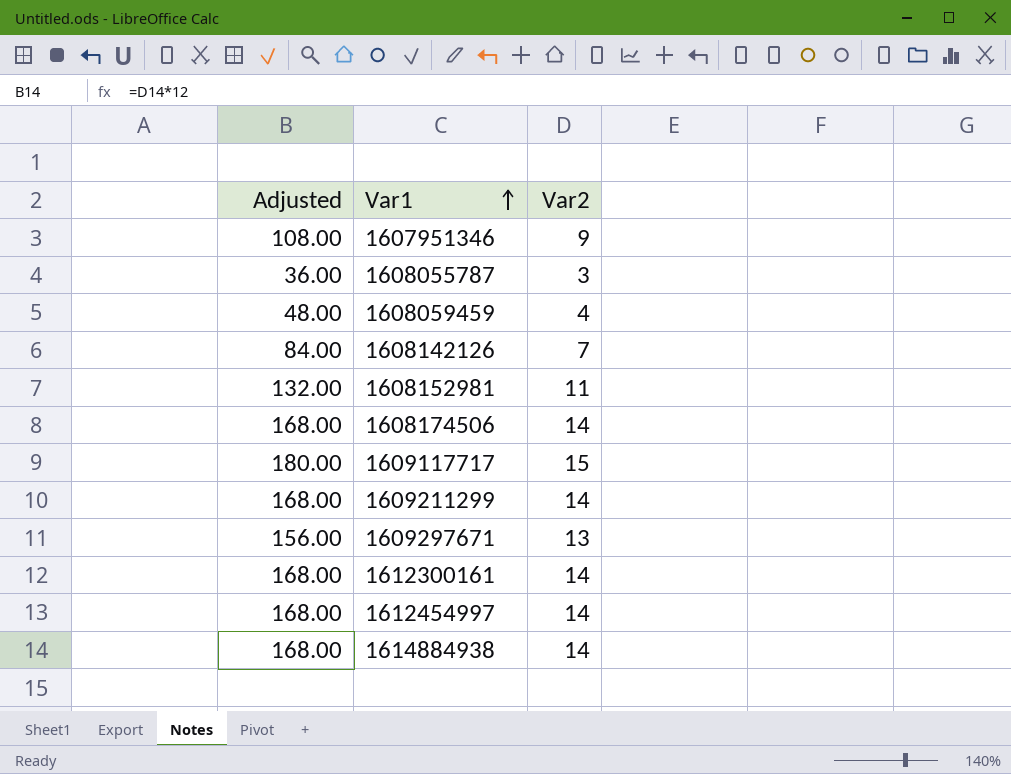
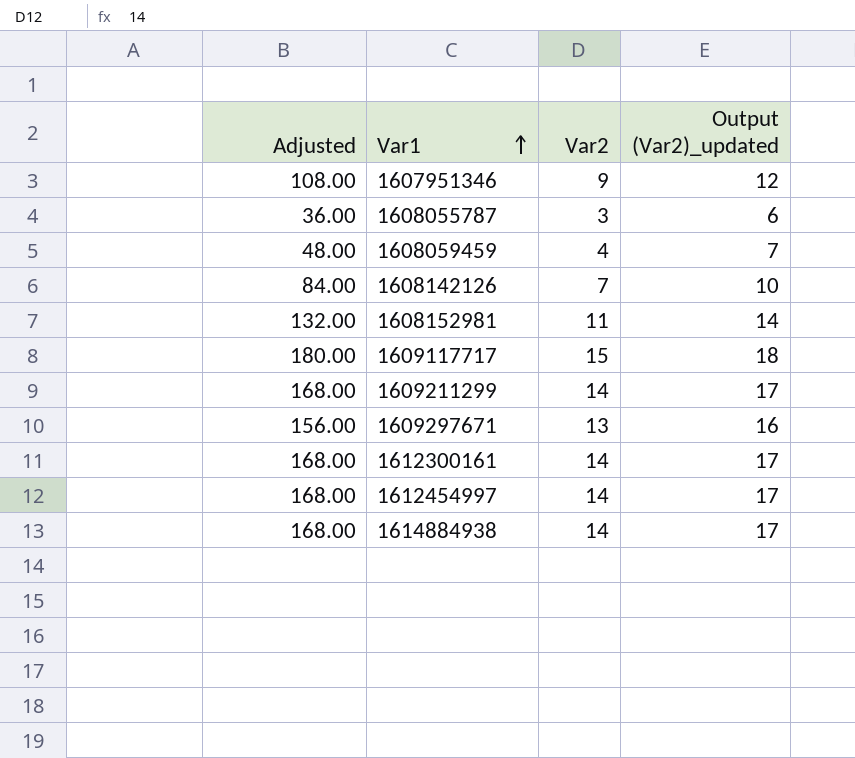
column Output (Var2)_updated | formula: none -> [Var2] + 3
row 1608174506: 168.00 | 14 -> none

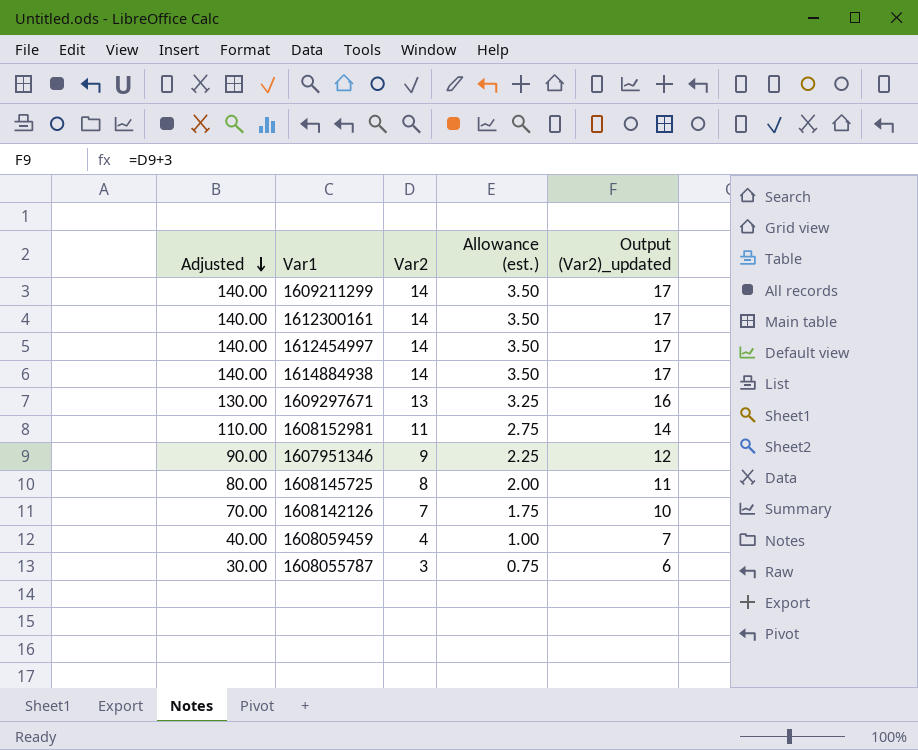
row order: Var1 ascending -> Adjusted descending
column Adjusted | formula: [Var2] * 12 -> [Var2] * 10
column Allowance (est.) | formula: none -> [Var2] * 0.25
row 1609117717: 180.00 | 15 | 18 -> none
row 1608145725: none -> 80.00 | 8 | 2.00 | 11

